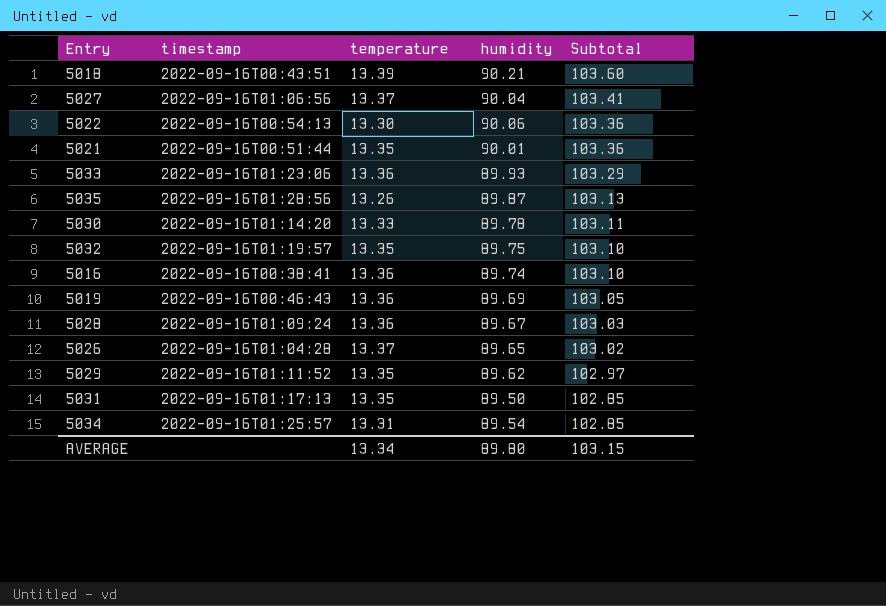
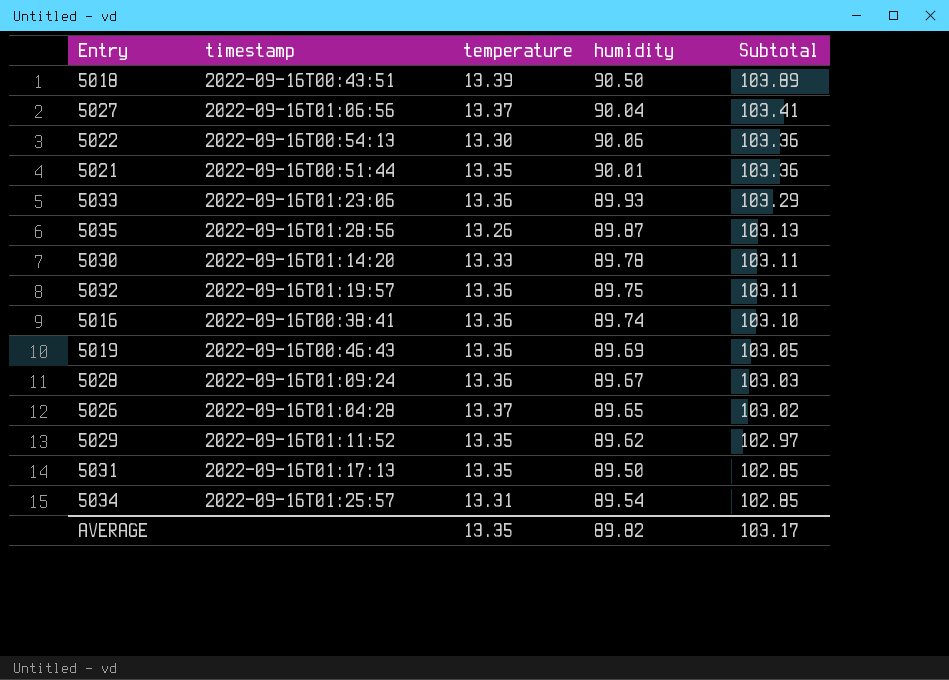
5018 | humidity: 90.21 -> 90.50
5018 | Subtotal: 103.60 -> 103.89
5032 | temperature: 13.35 -> 13.36
5032 | Subtotal: 103.10 -> 103.11
AVERAGE | temperature: 13.34 -> 13.35
AVERAGE | humidity: 89.80 -> 89.82
AVERAGE | Subtotal: 103.15 -> 103.17

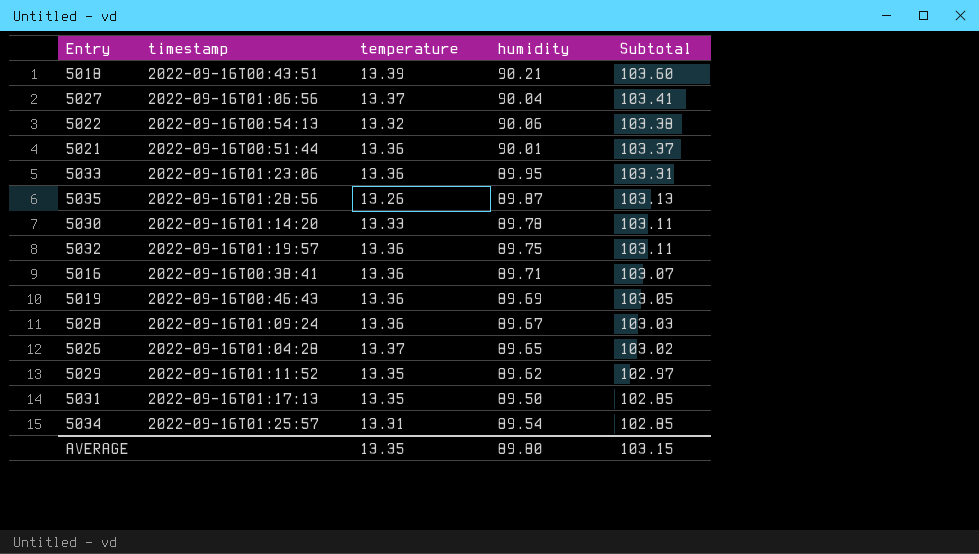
5018 | humidity: 90.50 -> 90.21
5018 | Subtotal: 103.89 -> 103.60
5022 | temperature: 13.30 -> 13.32
5022 | Subtotal: 103.36 -> 103.38
5021 | temperature: 13.35 -> 13.36
5021 | Subtotal: 103.36 -> 103.37
5033 | humidity: 89.93 -> 89.95
5033 | Subtotal: 103.29 -> 103.31
5016 | humidity: 89.74 -> 89.71
5016 | Subtotal: 103.10 -> 103.07
AVERAGE | humidity: 89.82 -> 89.80
AVERAGE | Subtotal: 103.17 -> 103.15

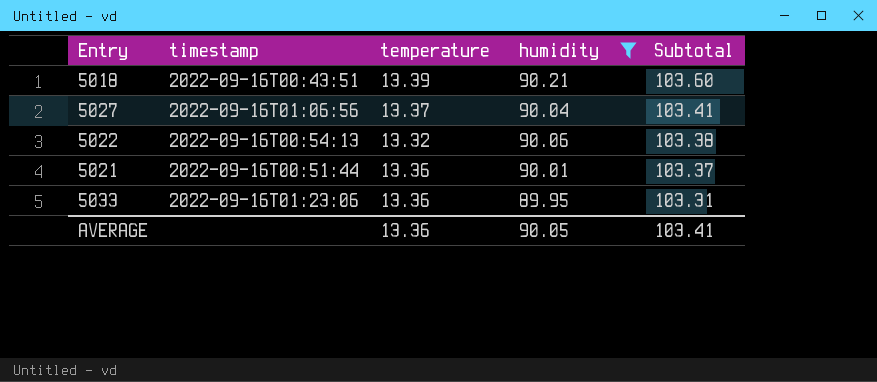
filter: none -> humidity >= 89.95
AVERAGE | temperature: 13.35 -> 13.36
AVERAGE | humidity: 89.80 -> 90.05
AVERAGE | Subtotal: 103.15 -> 103.41

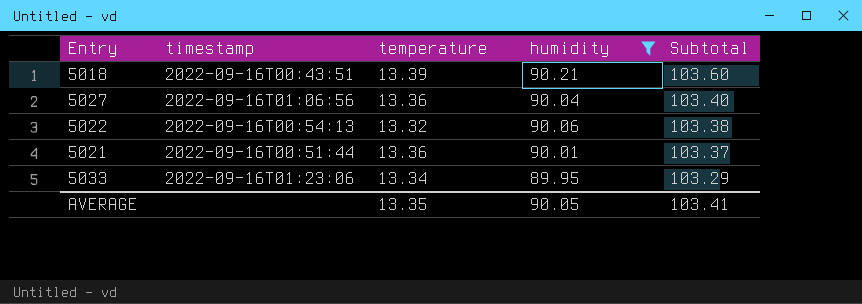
5027 | temperature: 13.37 -> 13.36
5027 | Subtotal: 103.41 -> 103.40
5033 | temperature: 13.36 -> 13.34
5033 | Subtotal: 103.31 -> 103.29
AVERAGE | temperature: 13.36 -> 13.35

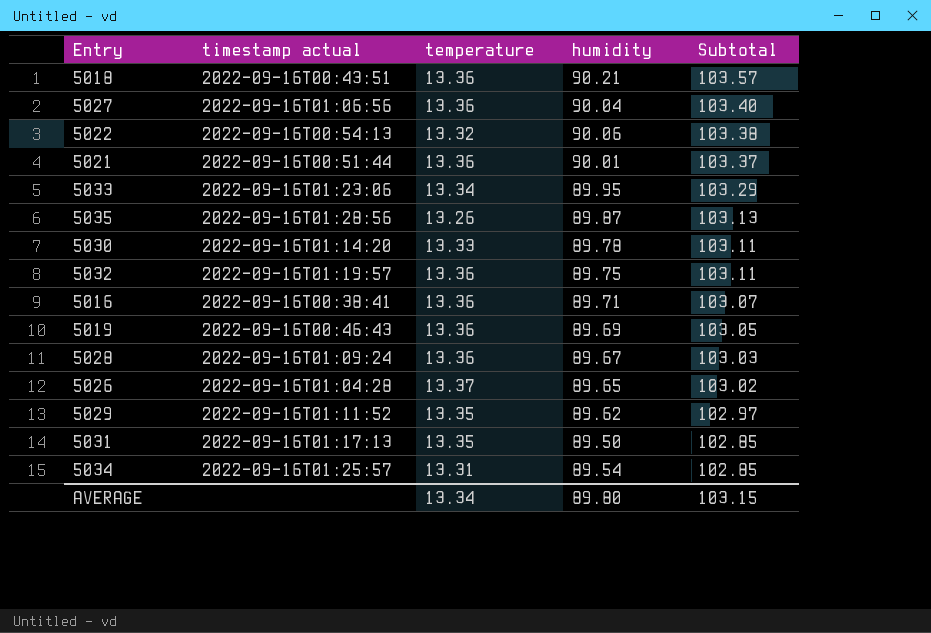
filter: humidity >= 89.95 -> none
column name: timestamp -> timestamp actual
5018 | temperature: 13.39 -> 13.36
5018 | Subtotal: 103.60 -> 103.57
AVERAGE | temperature: 13.35 -> 13.34
AVERAGE | humidity: 90.05 -> 89.80
AVERAGE | Subtotal: 103.41 -> 103.15

